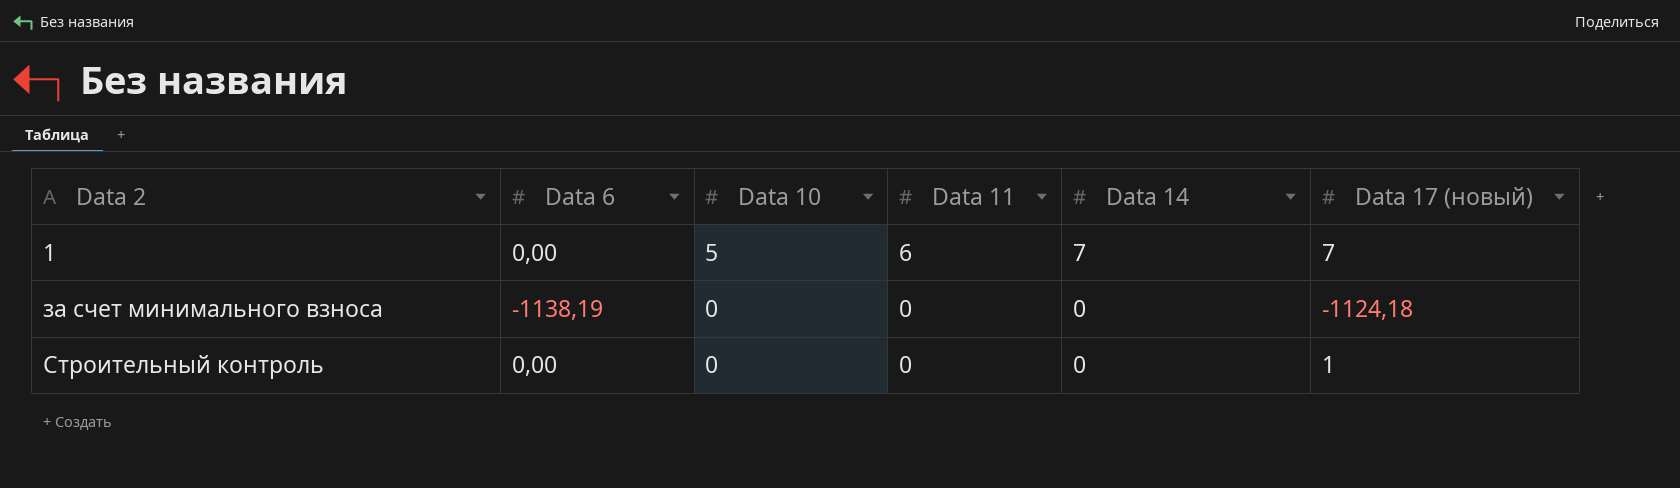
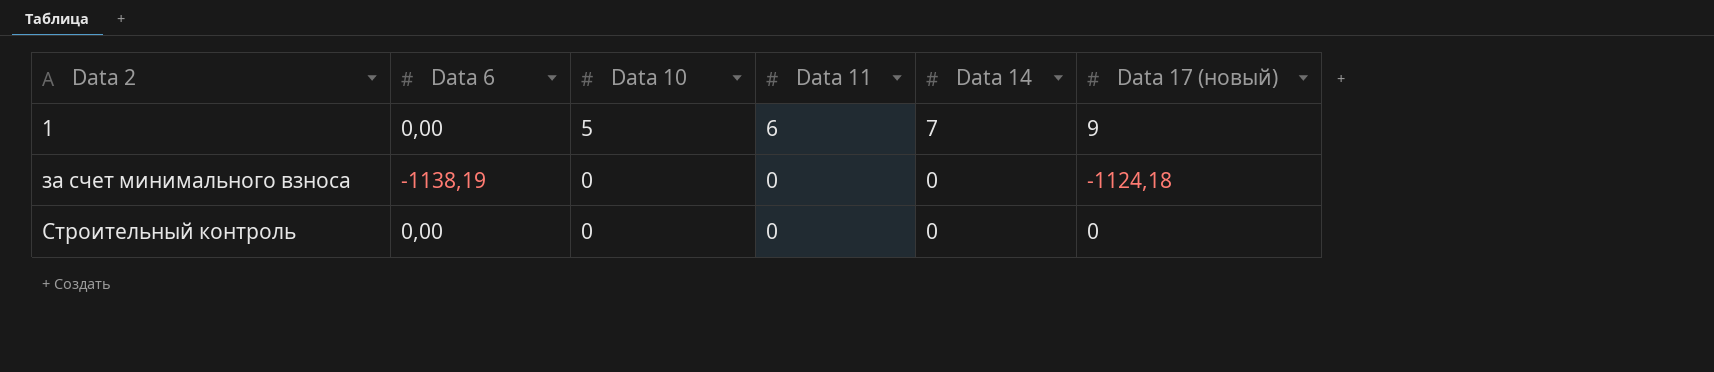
1 | Data 17 (новый): 7 -> 9
Строительный контроль | Data 17 (новый): 1 -> 0

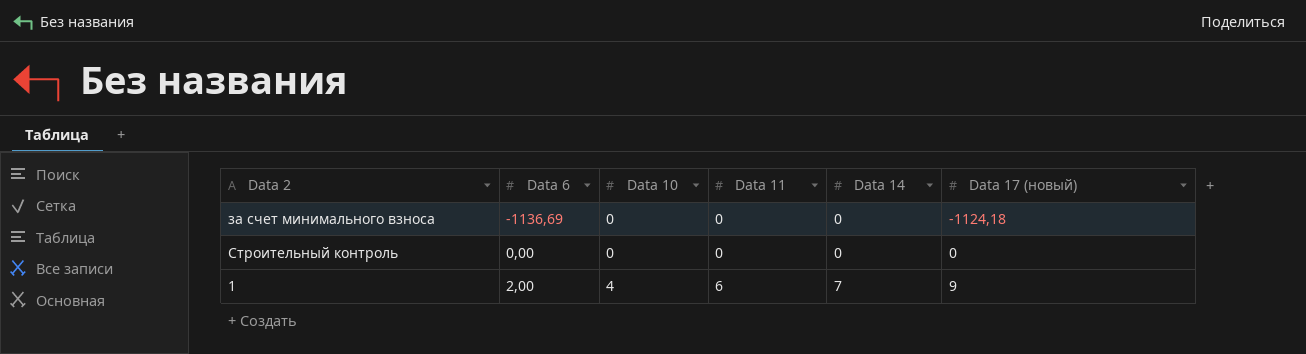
row order: Data 2 ascending -> Data 6 ascending
за счет минимального взноса | Data 6: -1138,19 -> -1136,69
1 | Data 6: 0,00 -> 2,00
1 | Data 10: 5 -> 4

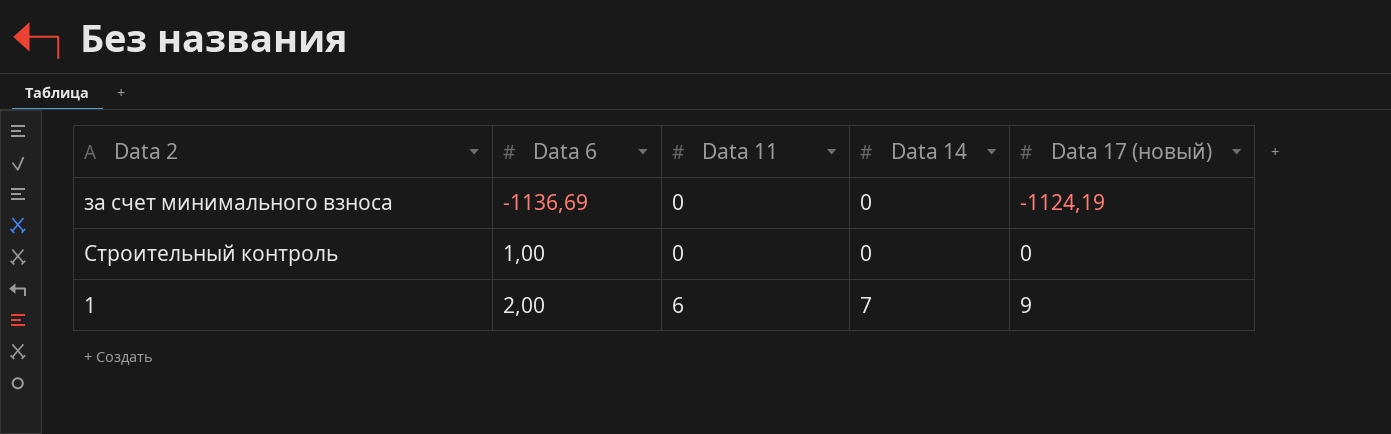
column Data 10 | position: 3 -> none
за счет минимального взноса | Data 17 (новый): -1124,18 -> -1124,19
Строительный контроль | Data 6: 0,00 -> 1,00

